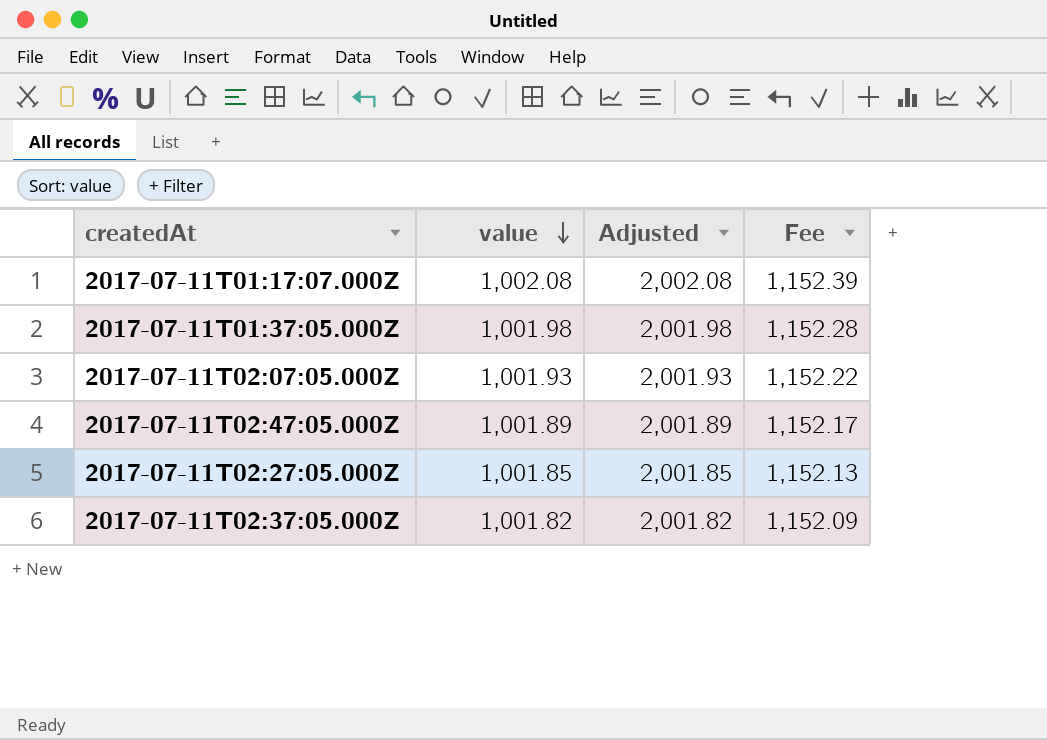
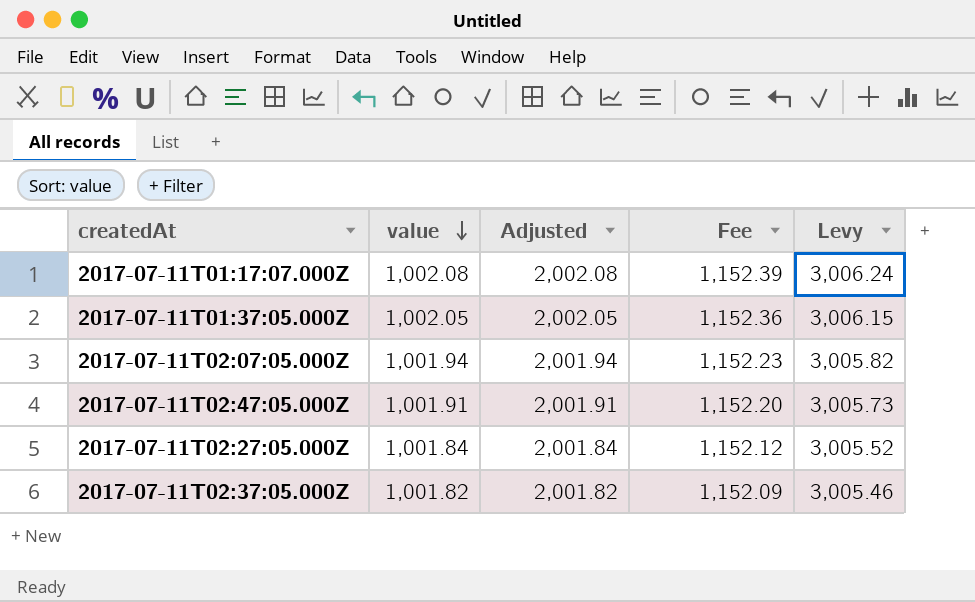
column Levy | formula: none -> [value] * 3
2017-07-11T01:37:05.000Z | value: 1,001.98 -> 1,002.05
2017-07-11T01:37:05.000Z | Adjusted: 2,001.98 -> 2,002.05
2017-07-11T01:37:05.000Z | Fee: 1,152.28 -> 1,152.36
2017-07-11T02:07:05.000Z | value: 1,001.93 -> 1,001.94
2017-07-11T02:07:05.000Z | Adjusted: 2,001.93 -> 2,001.94
2017-07-11T02:07:05.000Z | Fee: 1,152.22 -> 1,152.23
2017-07-11T02:47:05.000Z | value: 1,001.89 -> 1,001.91
2017-07-11T02:47:05.000Z | Adjusted: 2,001.89 -> 2,001.91
2017-07-11T02:47:05.000Z | Fee: 1,152.17 -> 1,152.20
2017-07-11T02:27:05.000Z | value: 1,001.85 -> 1,001.84
2017-07-11T02:27:05.000Z | Adjusted: 2,001.85 -> 2,001.84
2017-07-11T02:27:05.000Z | Fee: 1,152.13 -> 1,152.12

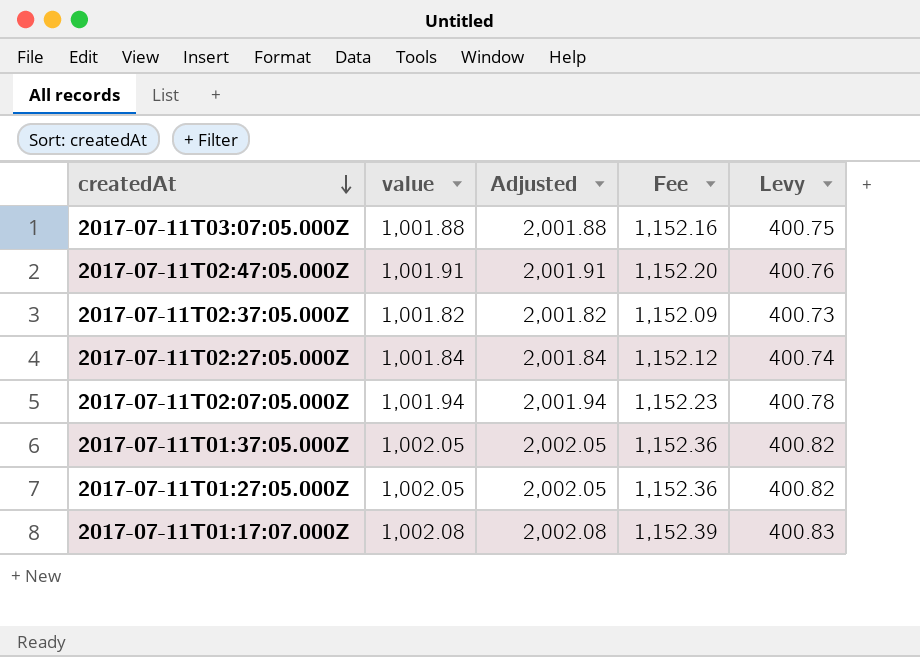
row order: value descending -> createdAt descending
column Levy | formula: [value] * 3 -> [value] * 0.4
row 2017-07-11T03:07:05.000Z: none -> 1,001.88 | 2,001.88 | 1,152.16 | 400.75
row 2017-07-11T01:27:05.000Z: none -> 1,002.05 | 2,002.05 | 1,152.36 | 400.82

